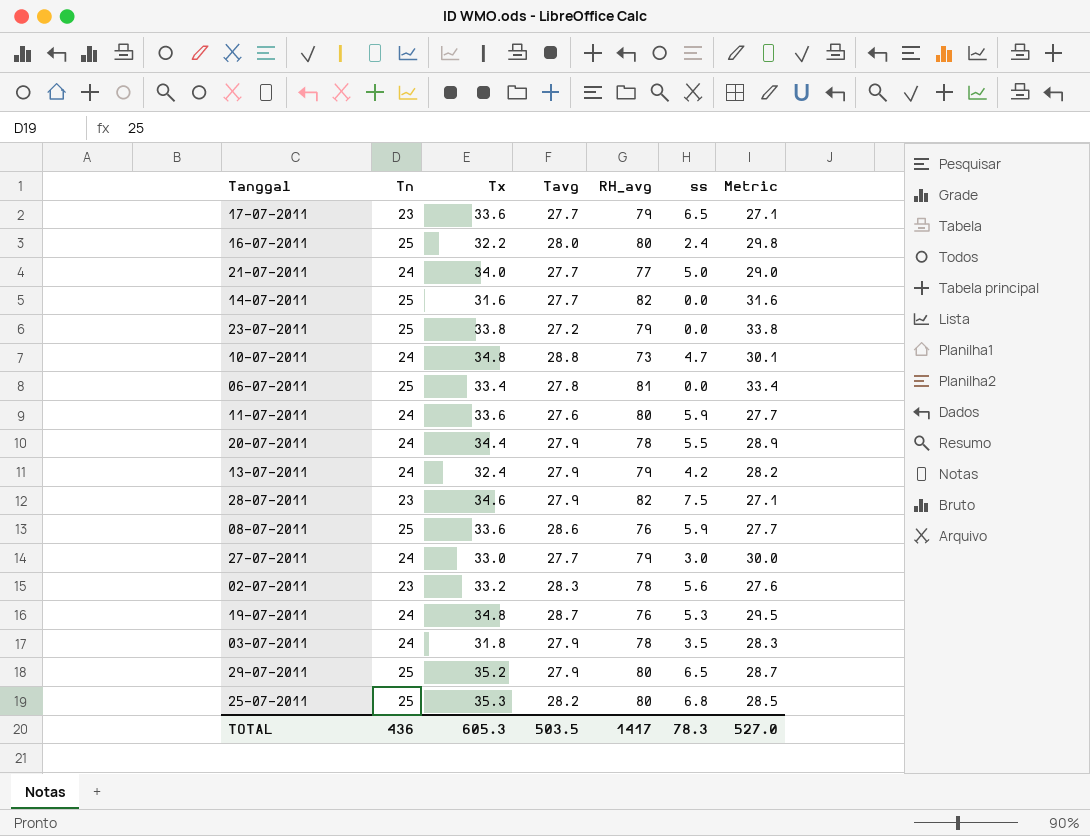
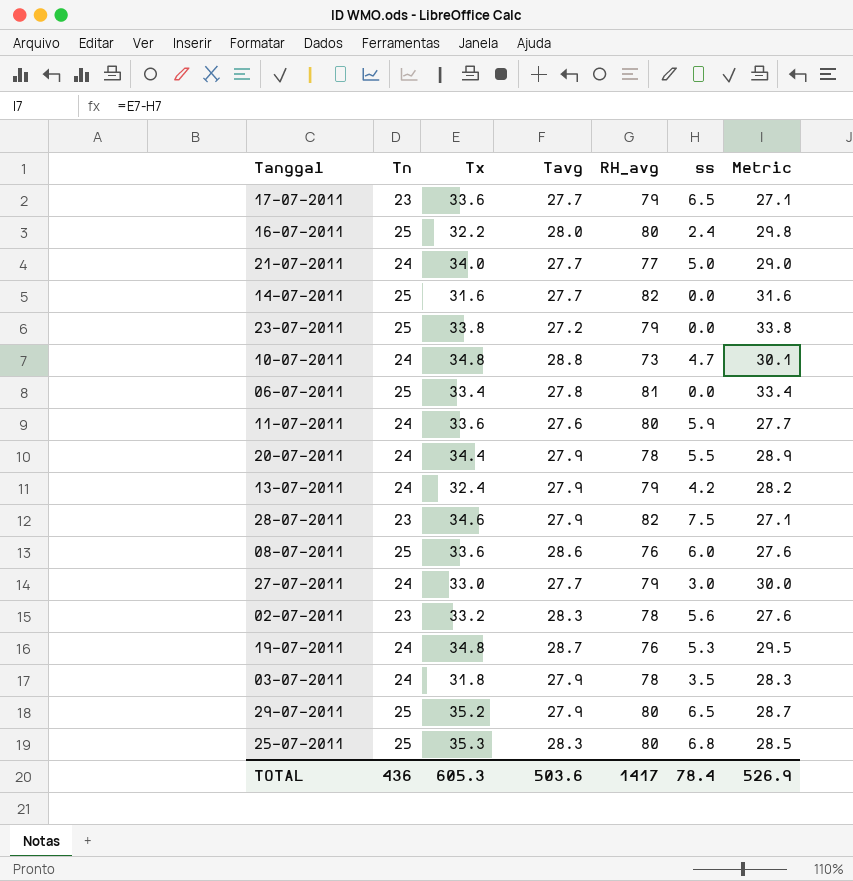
08-07-2011 | ss: 5.9 -> 6.0
08-07-2011 | Metric: 27.7 -> 27.6
25-07-2011 | Tavg: 28.2 -> 28.3
TOTAL | Tavg: 503.5 -> 503.6
TOTAL | ss: 78.3 -> 78.4
TOTAL | Metric: 527.0 -> 526.9

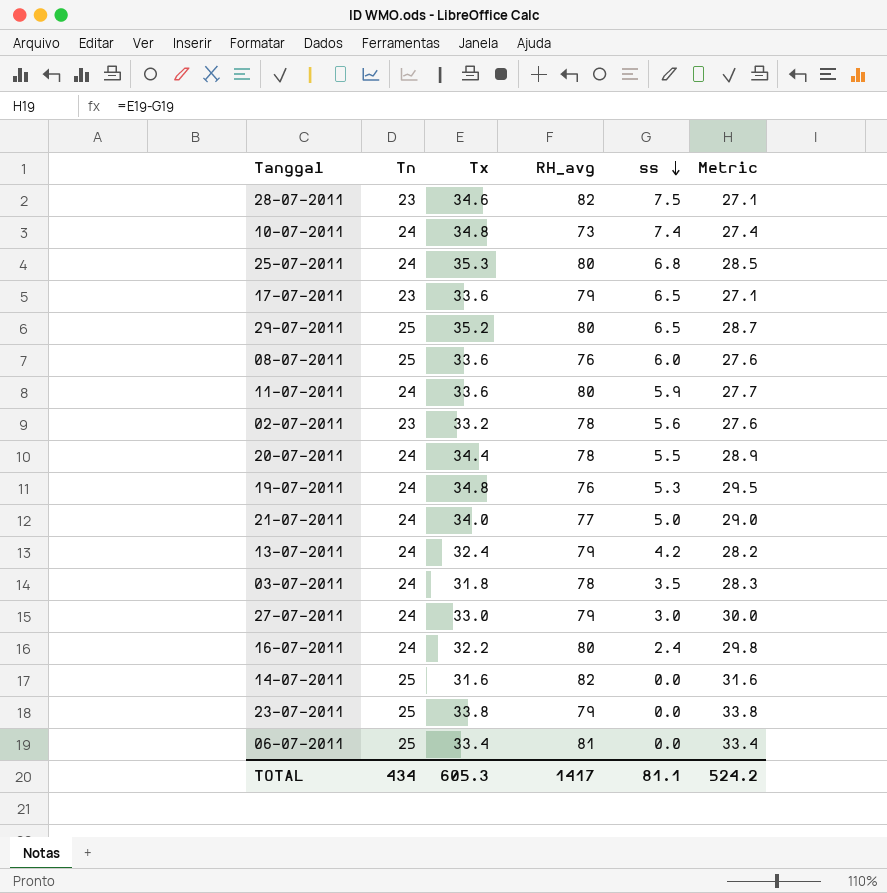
row order: none -> ss descending
column Tavg | position: 4 -> none
10-07-2011 | ss: 4.7 -> 7.4
10-07-2011 | Metric: 30.1 -> 27.4
25-07-2011 | Tn: 25 -> 24
16-07-2011 | Tn: 25 -> 24
TOTAL | Tn: 436 -> 434
TOTAL | ss: 78.4 -> 81.1
TOTAL | Metric: 526.9 -> 524.2

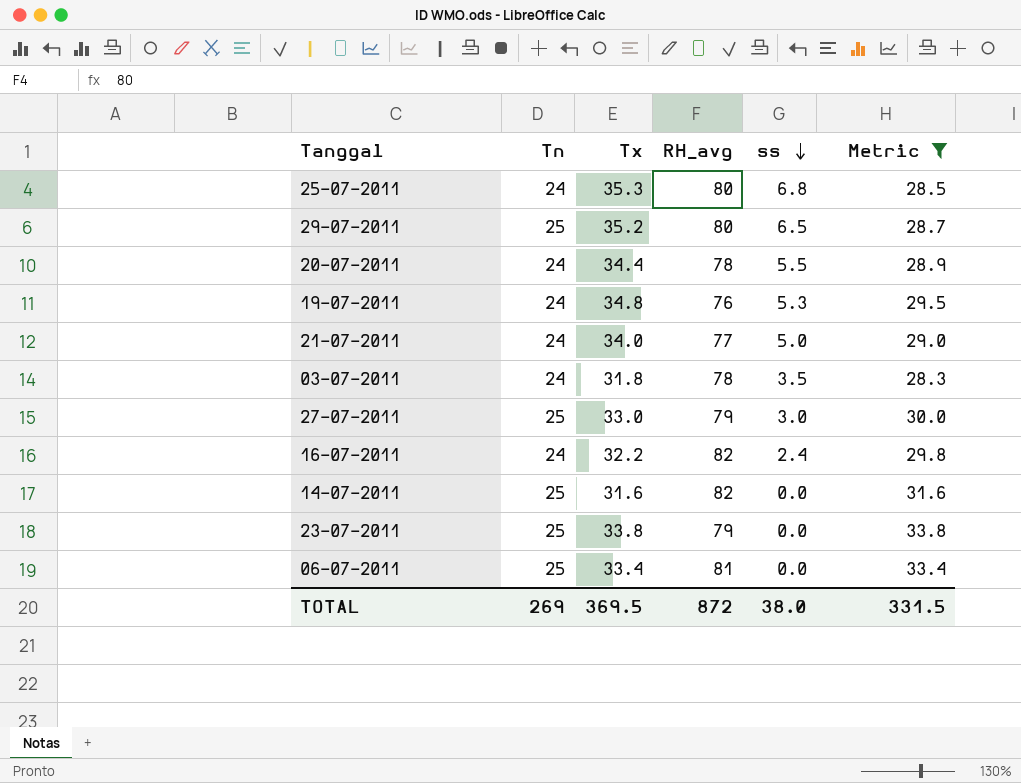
filter: none -> Metric >= 28.3
27-07-2011 | Tn: 24 -> 25
16-07-2011 | RH_avg: 80 -> 82
TOTAL | Tn: 434 -> 269
TOTAL | Tx: 605.3 -> 369.5
TOTAL | RH_avg: 1417 -> 872
TOTAL | ss: 81.1 -> 38.0
TOTAL | Metric: 524.2 -> 331.5

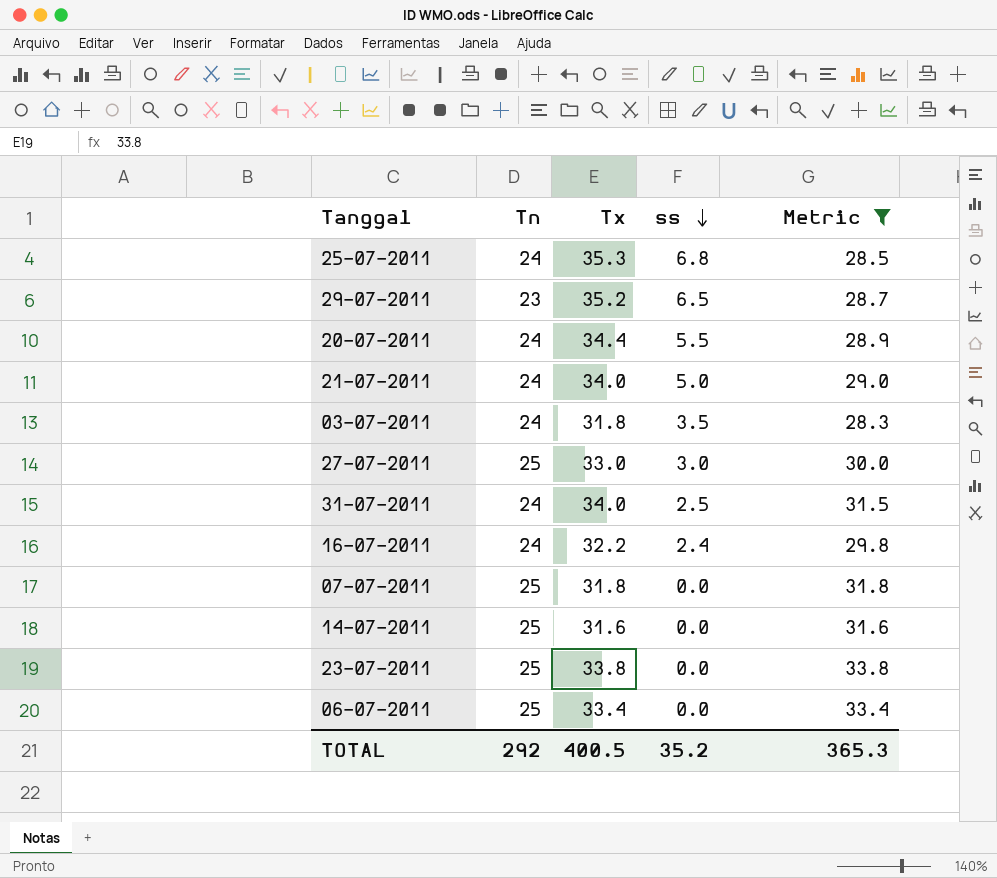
column RH_avg | position: 4 -> none
row 19-07-2011: 24 | 34.8 | 76 | 5.3 | 29.5 -> none
29-07-2011 | Tn: 25 -> 23
row 31-07-2011: none -> 24 | 34.0 | 2.5 | 31.5
row 07-07-2011: none -> 25 | 31.8 | 0.0 | 31.8
TOTAL | Tn: 269 -> 292
TOTAL | Tx: 369.5 -> 400.5
TOTAL | ss: 38.0 -> 35.2
TOTAL | Metric: 331.5 -> 365.3

